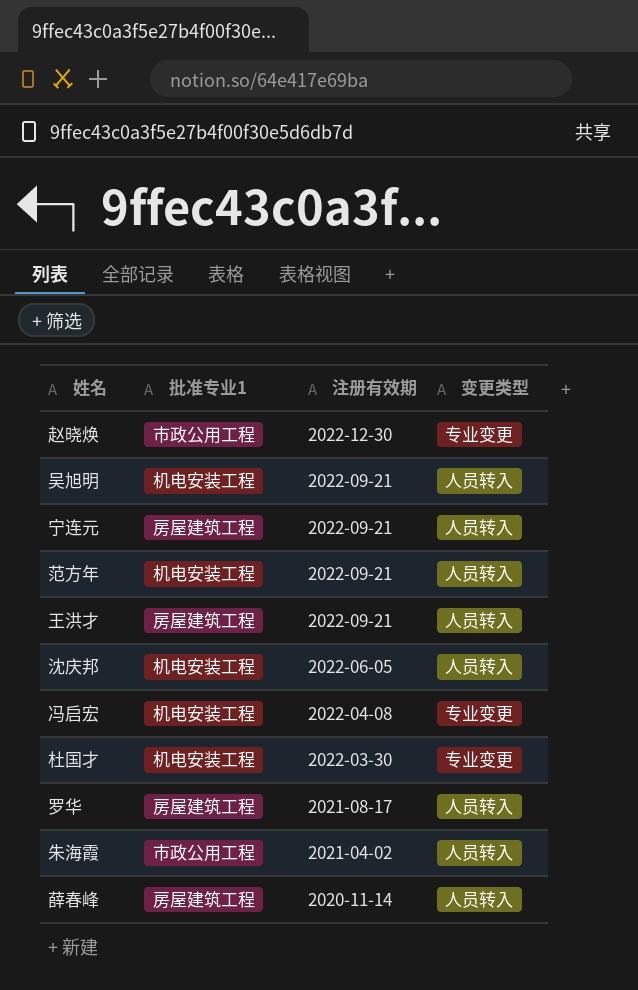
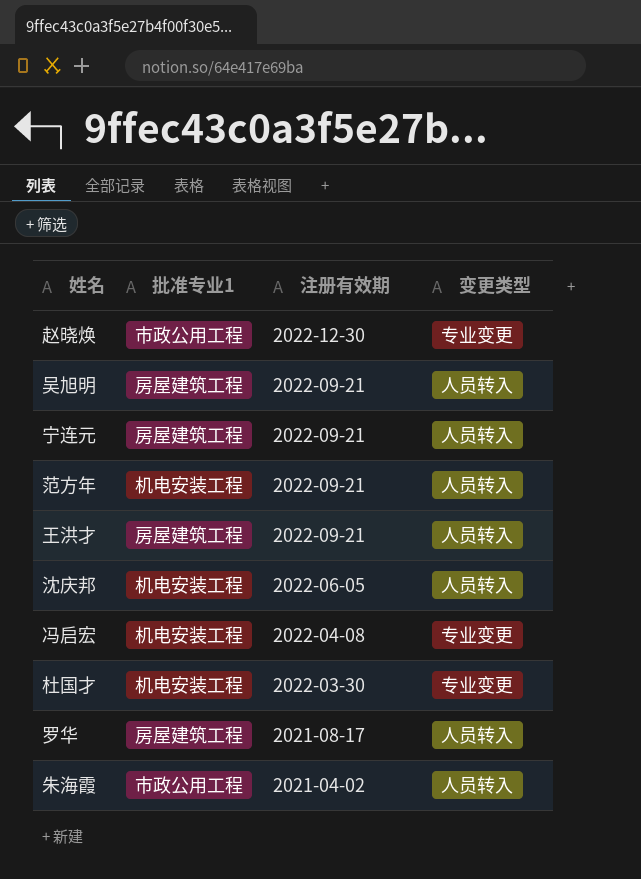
row 薛春峰: 房屋建筑工程 | 2020-11-14 | 人员转入 -> none
吴旭明 | 批准专业1: 机电安装工程 -> 房屋建筑工程

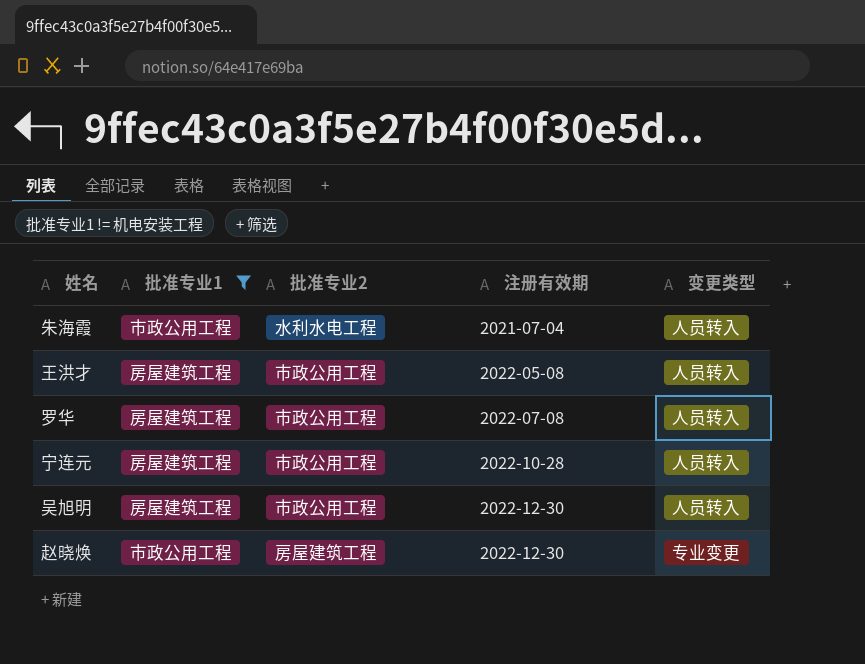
filter: none -> 批准专业1 != 机电安装工程
row order: 注册有效期 descending -> 注册有效期 ascending
column 批准专业2 | position: none -> 3
朱海霞 | 注册有效期: 2021-04-02 -> 2021-07-04
王洪才 | 注册有效期: 2022-09-21 -> 2022-05-08
罗华 | 注册有效期: 2021-08-17 -> 2022-07-08
宁连元 | 注册有效期: 2022-09-21 -> 2022-10-28
吴旭明 | 注册有效期: 2022-09-21 -> 2022-12-30

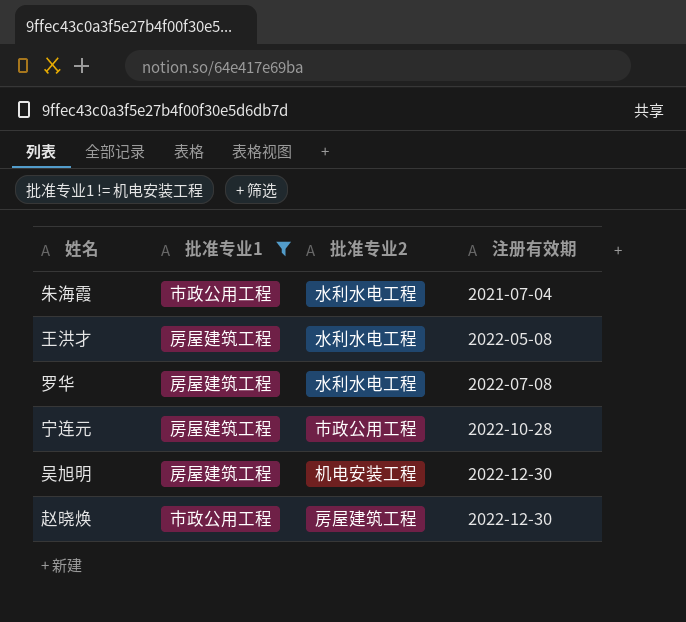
column 变更类型 | position: 5 -> none
王洪才 | 批准专业2: 市政公用工程 -> 水利水电工程
罗华 | 批准专业2: 市政公用工程 -> 水利水电工程
吴旭明 | 批准专业2: 市政公用工程 -> 机电安装工程

